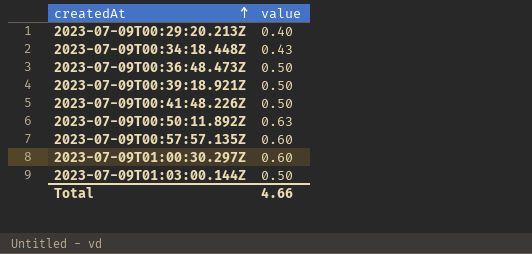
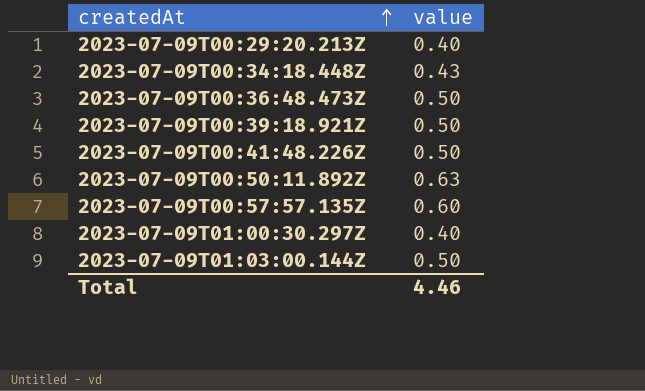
2023-07-09T01:00:30.297Z | value: 0.60 -> 0.40
Total | value: 4.66 -> 4.46

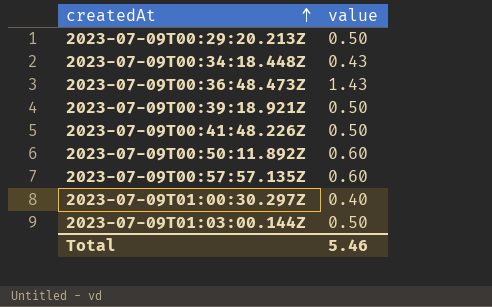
2023-07-09T00:29:20.213Z | value: 0.40 -> 0.50
2023-07-09T00:36:48.473Z | value: 0.50 -> 1.43
2023-07-09T00:50:11.892Z | value: 0.63 -> 0.60
Total | value: 4.46 -> 5.46

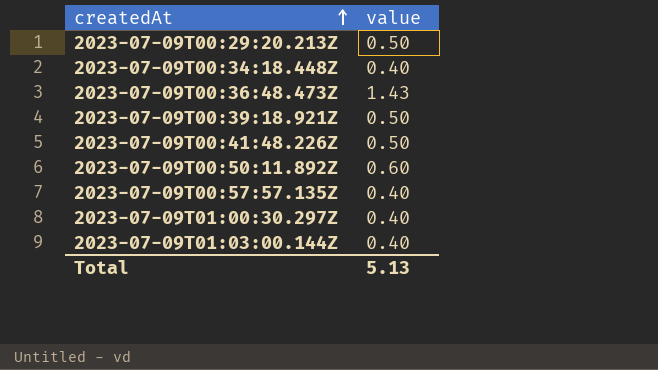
2023-07-09T00:34:18.448Z | value: 0.43 -> 0.40
2023-07-09T00:57:57.135Z | value: 0.60 -> 0.40
2023-07-09T01:03:00.144Z | value: 0.50 -> 0.40
Total | value: 5.46 -> 5.13

